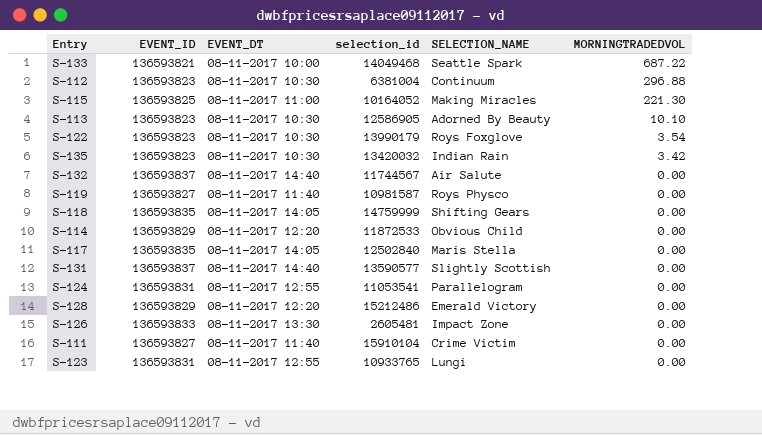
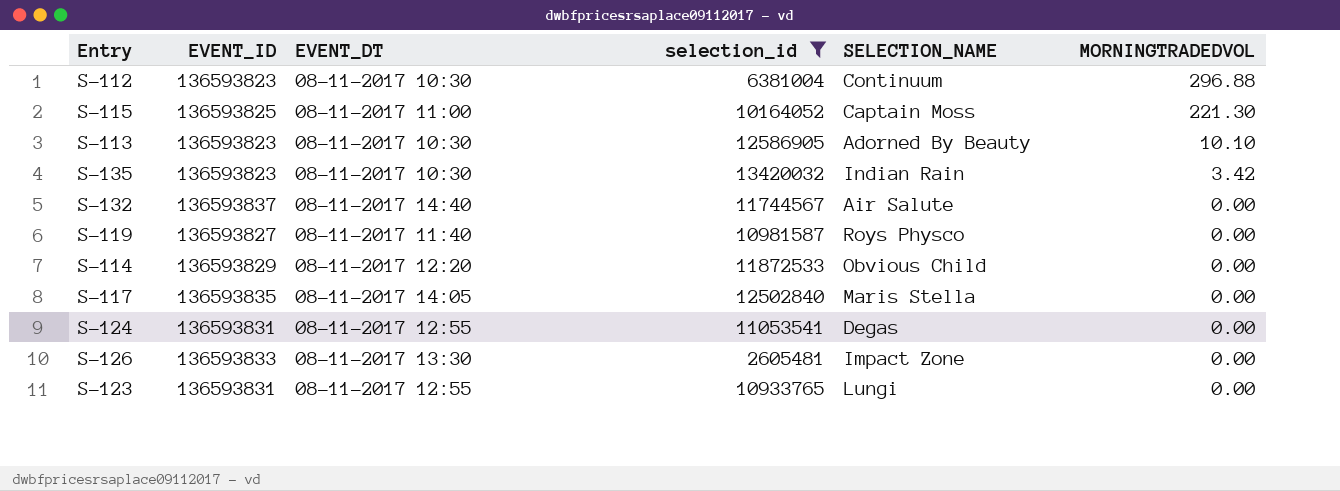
filter: none -> selection_id <= 13420032
S-115 | SELECTION_NAME: Making Miracles -> Captain Moss
S-124 | SELECTION_NAME: Parallelogram -> Degas

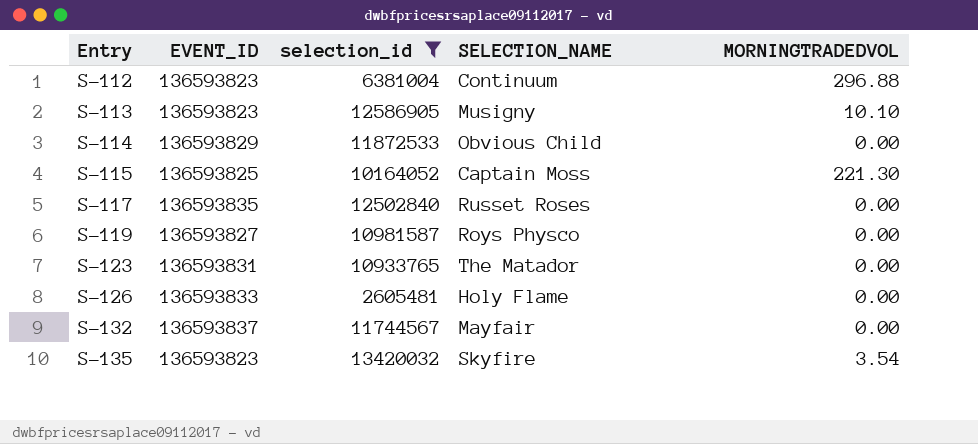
row order: MORNINGTRADEDVOL descending -> Entry ascending
column EVENT_DT | position: 3 -> none
row S-124: 136593831 | 08-11-2017 12:55 | 11053541 | Degas | 0.00 -> none
S-113 | SELECTION_NAME: Adorned By Beauty -> Musigny
S-117 | SELECTION_NAME: Maris Stella -> Russet Roses
S-123 | SELECTION_NAME: Lungi -> The Matador
S-126 | SELECTION_NAME: Impact Zone -> Holy Flame
S-132 | SELECTION_NAME: Air Salute -> Mayfair
S-135 | SELECTION_NAME: Indian Rain -> Skyfire
S-135 | MORNINGTRADEDVOL: 3.42 -> 3.54

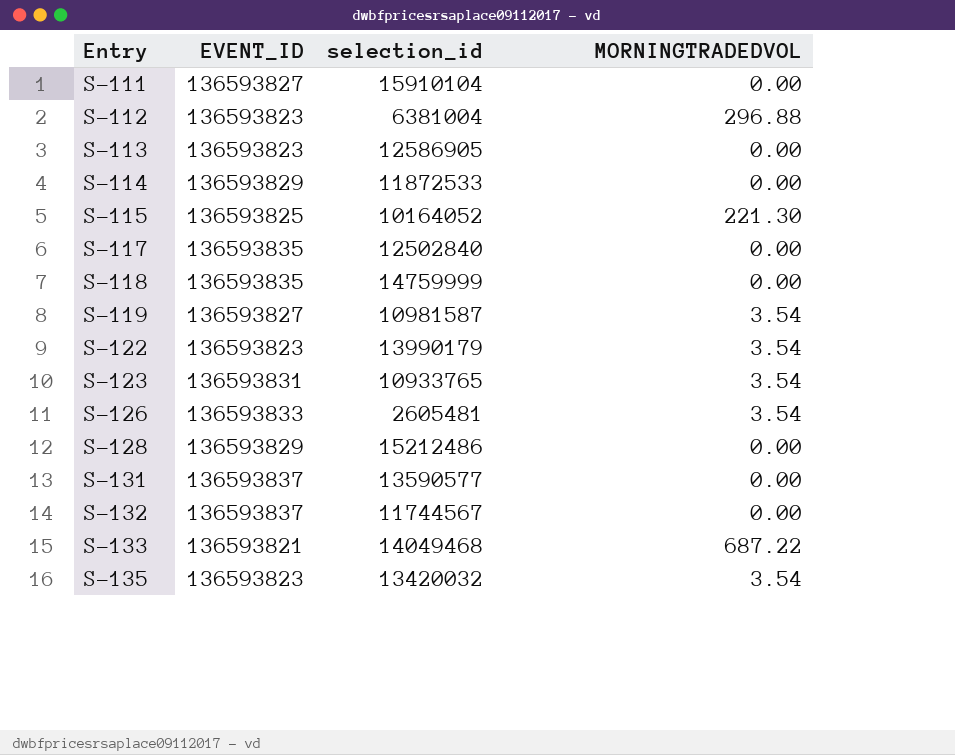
filter: selection_id <= 13420032 -> none
column SELECTION_NAME | position: 4 -> none
S-113 | MORNINGTRADEDVOL: 10.10 -> 0.00
S-119 | MORNINGTRADEDVOL: 0.00 -> 3.54
S-123 | MORNINGTRADEDVOL: 0.00 -> 3.54
S-126 | MORNINGTRADEDVOL: 0.00 -> 3.54

